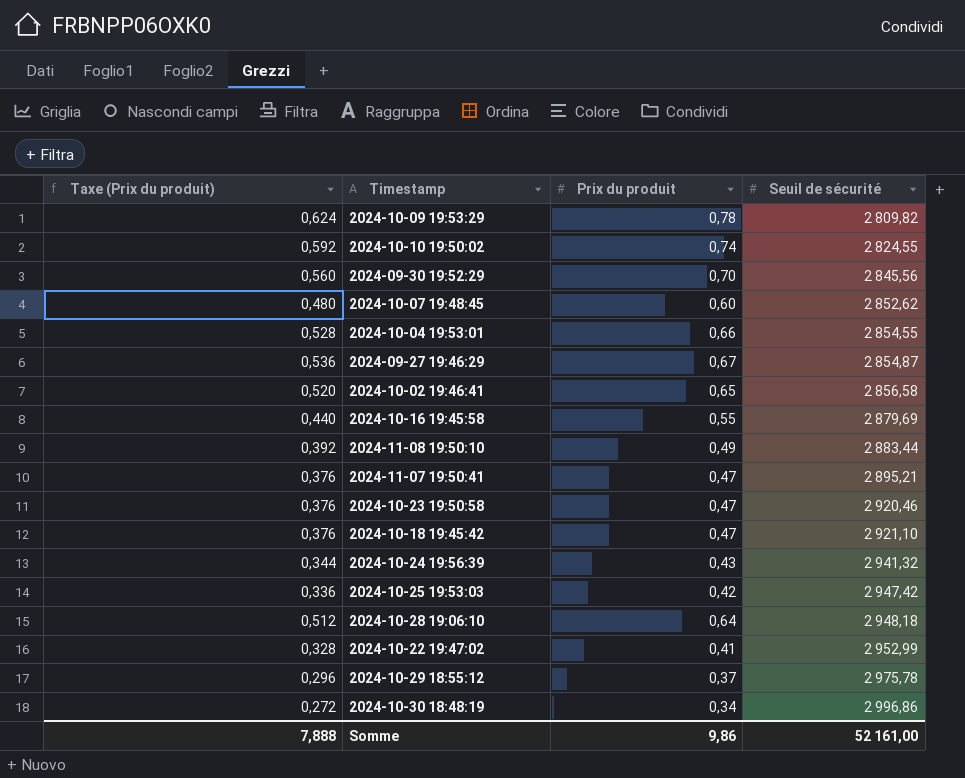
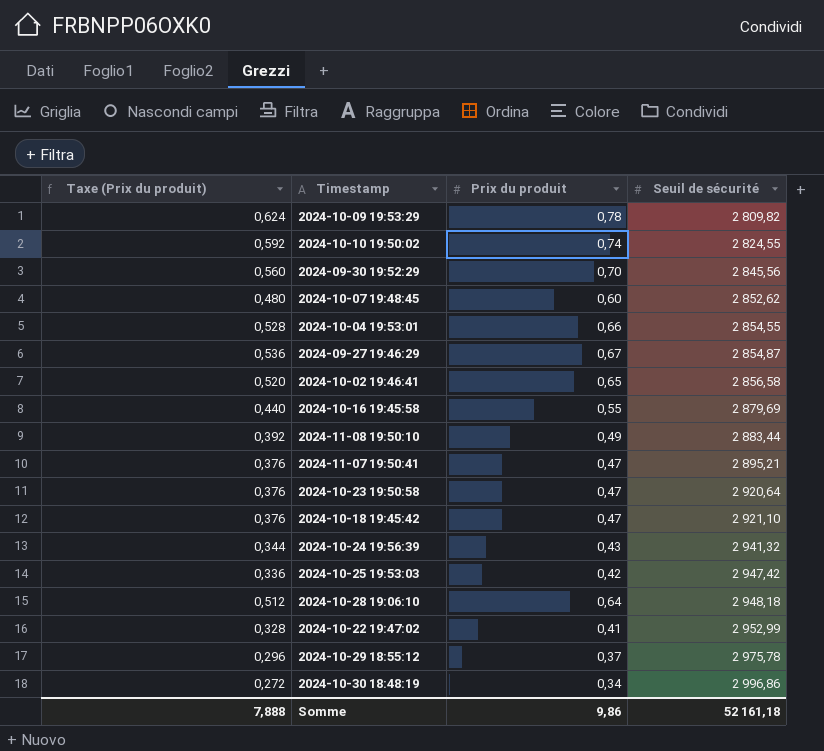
2024-10-23 19:50:58 | Seuil de sécurité: 2 920,46 -> 2 920,64
Somme | Seuil de sécurité: 52 161,00 -> 52 161,18

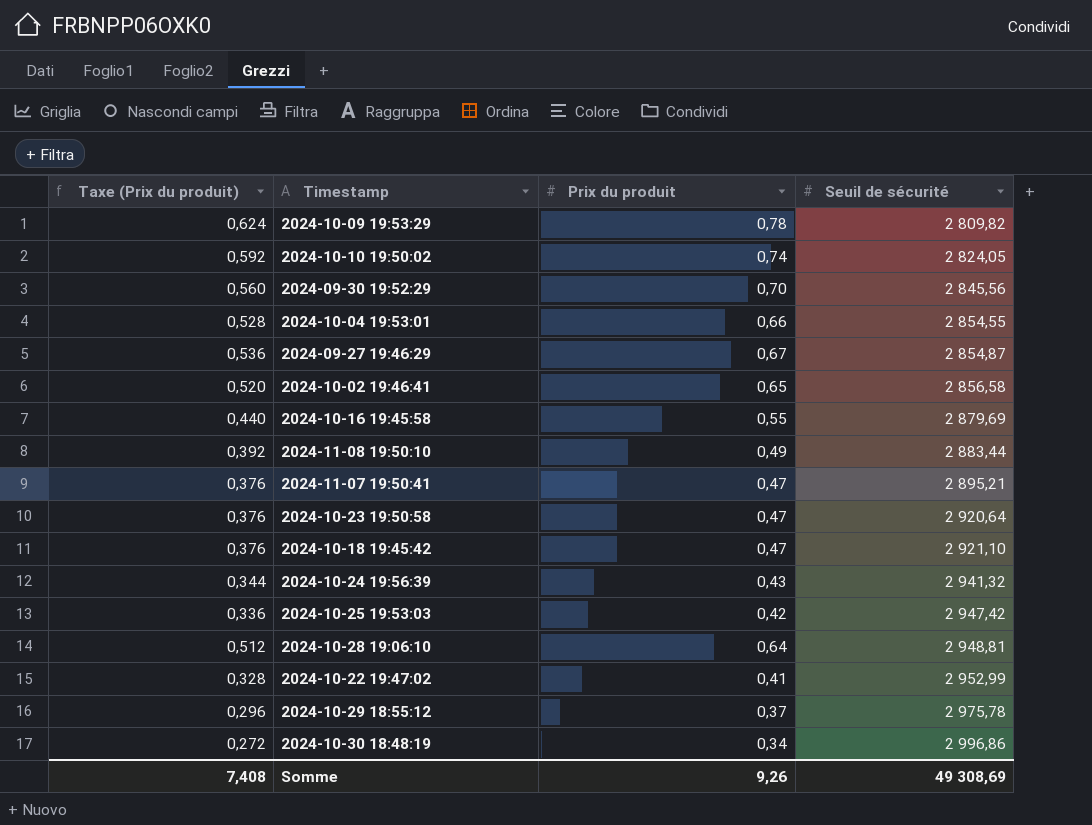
row 2024-10-07 19:48:45: 0,480 | 0,60 | 2 852,62 -> none
2024-10-10 19:50:02 | Seuil de sécurité: 2 824,55 -> 2 824,05
2024-10-28 19:06:10 | Seuil de sécurité: 2 948,18 -> 2 948,81
Somme | Taxe (Prix du produit): 7,888 -> 7,408
Somme | Prix du produit: 9,86 -> 9,26
Somme | Seuil de sécurité: 52 161,18 -> 49 308,69

